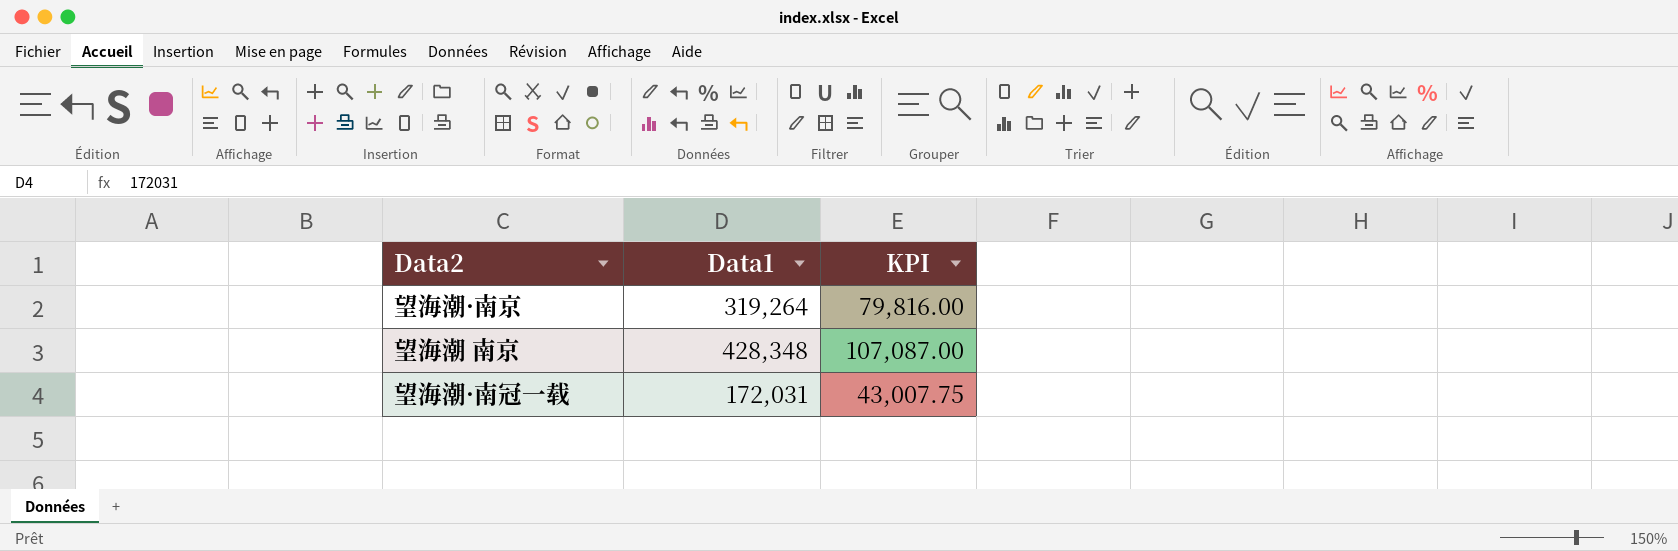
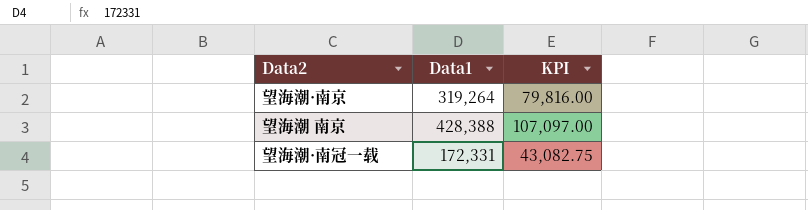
望海潮 南京 | Data1: 428,348 -> 428,388
望海潮 南京 | KPI: 107,087.00 -> 107,097.00
望海潮·南冠一载 | Data1: 172,031 -> 172,331
望海潮·南冠一载 | KPI: 43,007.75 -> 43,082.75

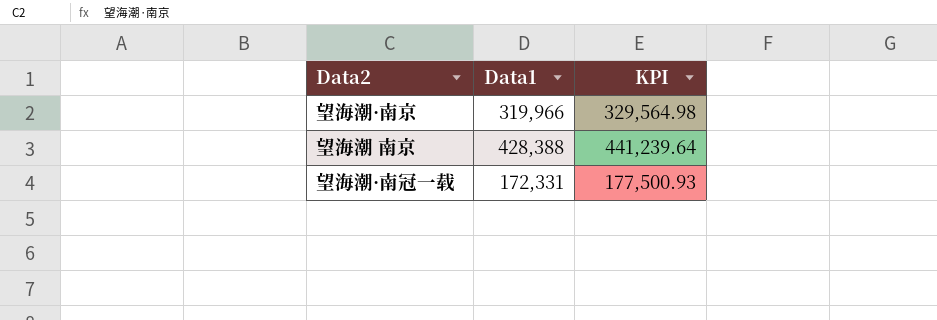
column KPI | formula: [Data1] * 0.25 -> [Data1] * 1.03
望海潮·南京 | Data1: 319,264 -> 319,966

